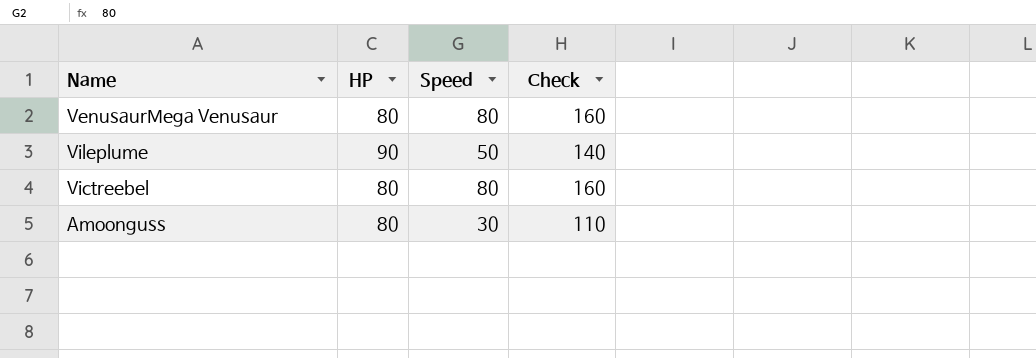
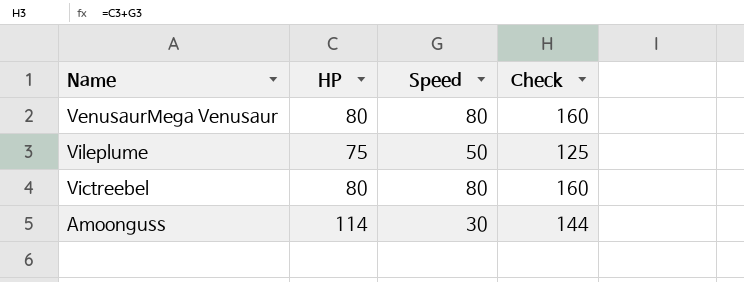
Vileplume | HP: 90 -> 75
Vileplume | Check: 140 -> 125
Amoonguss | HP: 80 -> 114
Amoonguss | Check: 110 -> 144

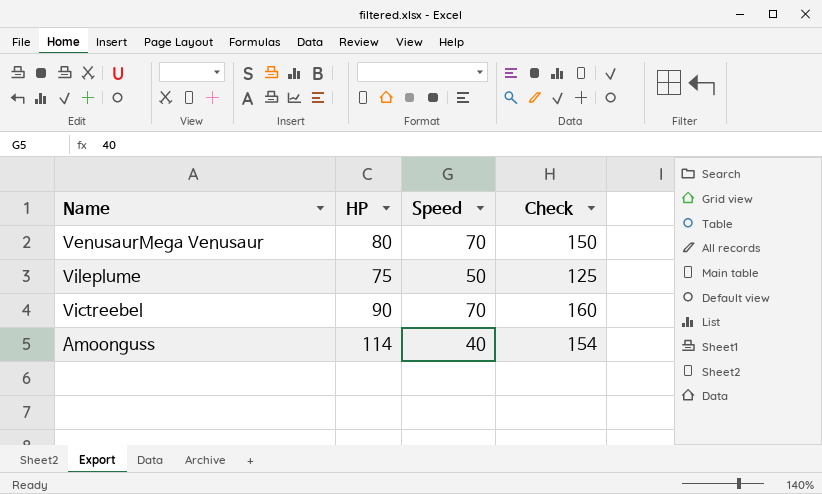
VenusaurMega Venusaur | Speed: 80 -> 70
VenusaurMega Venusaur | Check: 160 -> 150
Victreebel | HP: 80 -> 90
Victreebel | Speed: 80 -> 70
Amoonguss | Speed: 30 -> 40
Amoonguss | Check: 144 -> 154

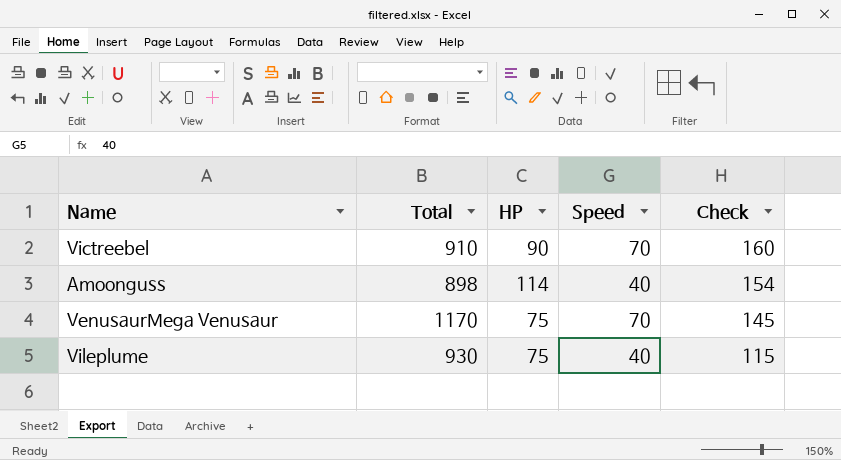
row order: none -> Check descending
column Total | position: none -> 2
VenusaurMega Venusaur | HP: 80 -> 75
VenusaurMega Venusaur | Check: 150 -> 145
Vileplume | Speed: 50 -> 40
Vileplume | Check: 125 -> 115

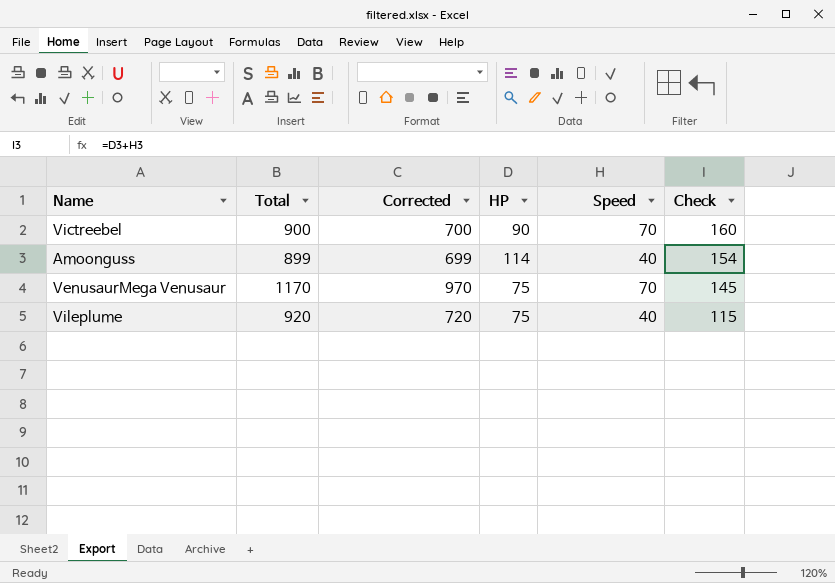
column Corrected | formula: none -> [Total] - 200
Victreebel | Total: 910 -> 900
Amoonguss | Total: 898 -> 899
Vileplume | Total: 930 -> 920

